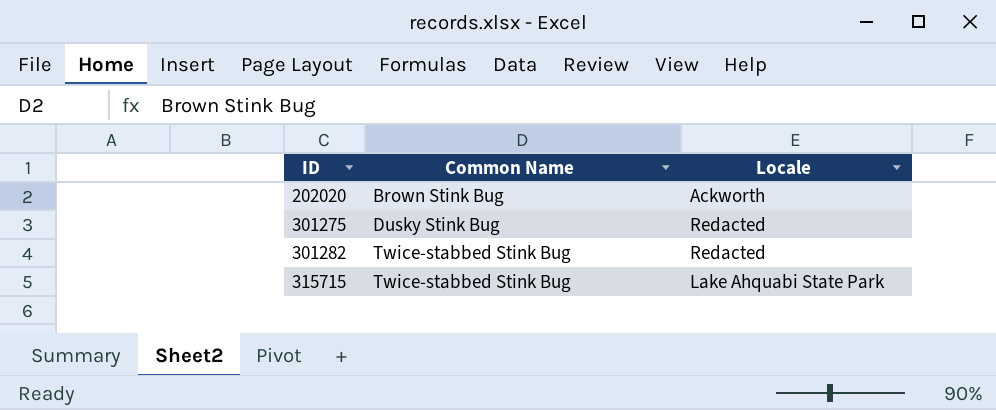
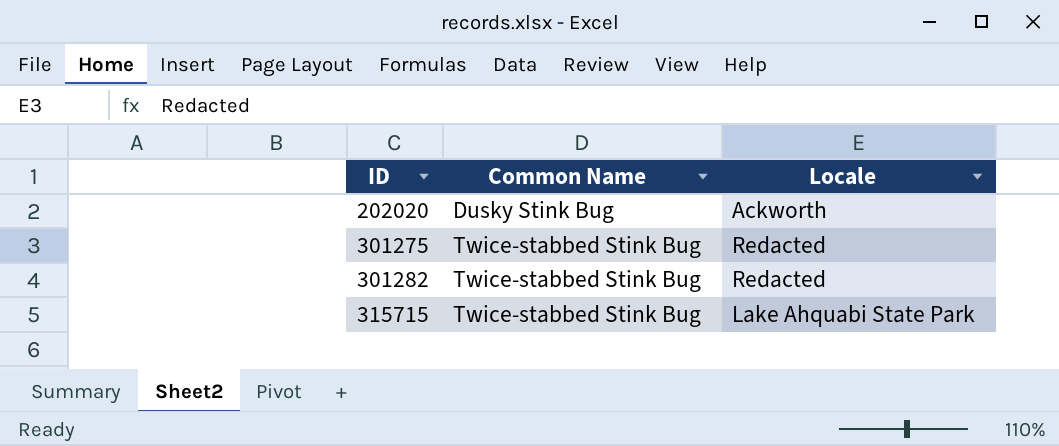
202020 | Common Name: Brown Stink Bug -> Dusky Stink Bug
301275 | Common Name: Dusky Stink Bug -> Twice-stabbed Stink Bug

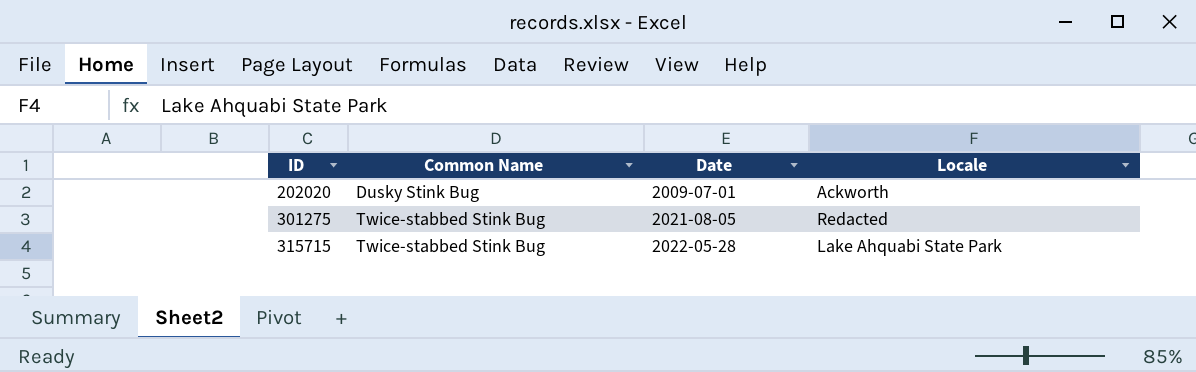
column Date | position: none -> 3
row 301282: Twice-stabbed Stink Bug | Redacted -> none

